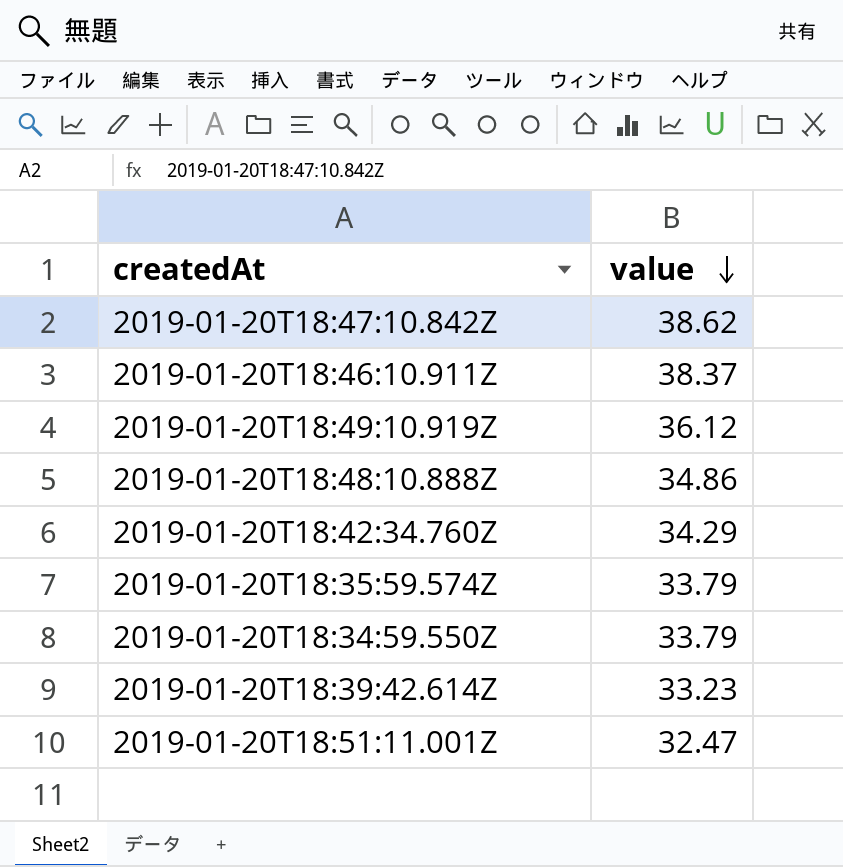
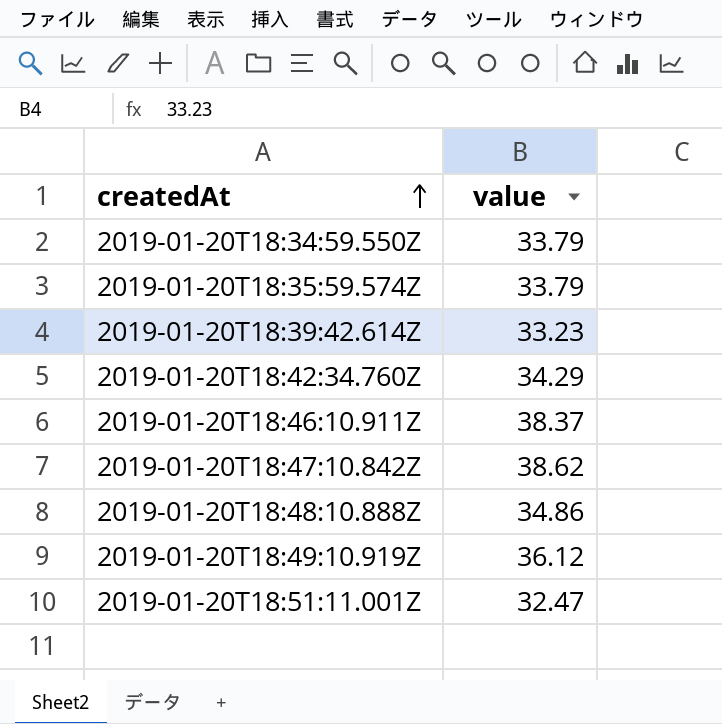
row order: value descending -> createdAt ascending

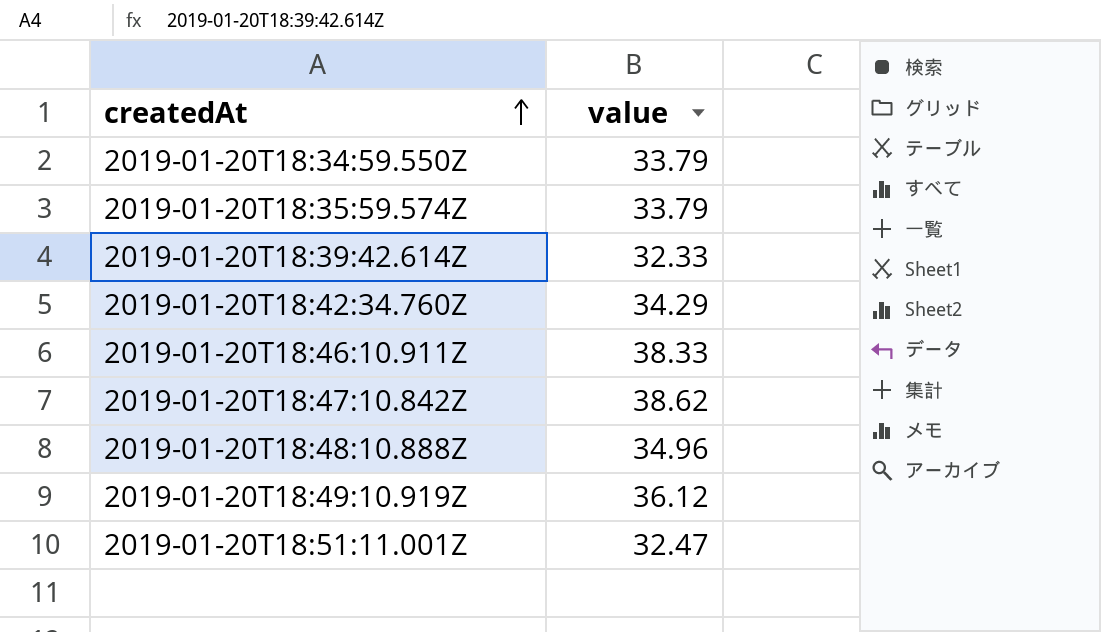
2019-01-20T18:39:42.614Z | value: 33.23 -> 32.33
2019-01-20T18:46:10.911Z | value: 38.37 -> 38.33
2019-01-20T18:48:10.888Z | value: 34.86 -> 34.96

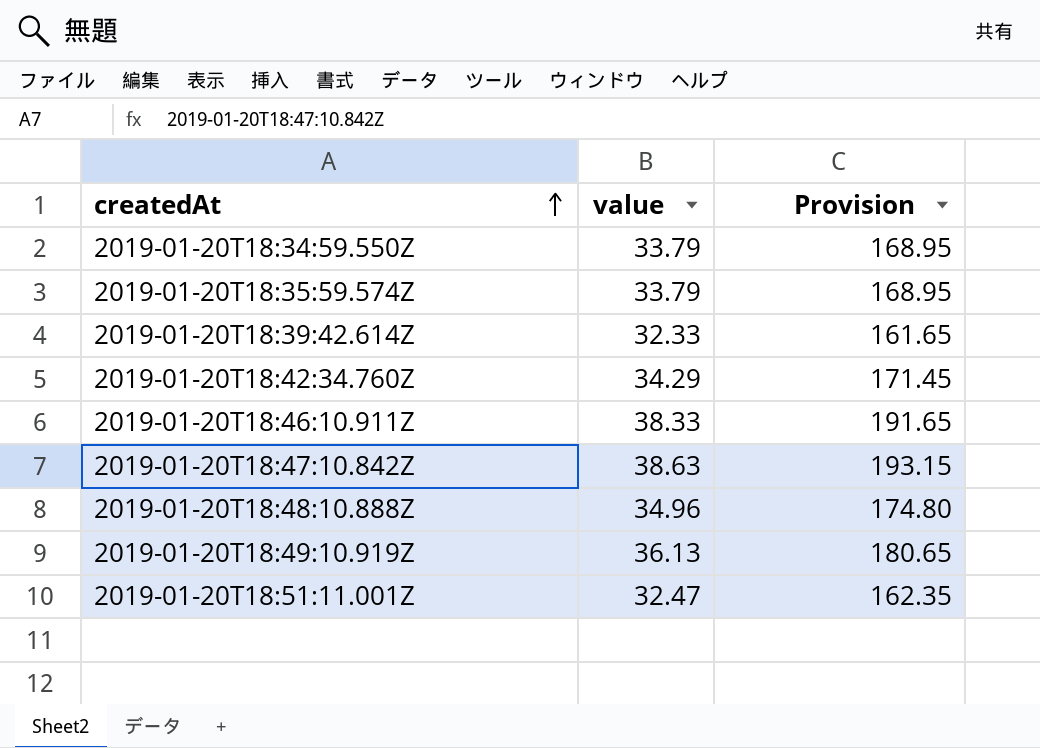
column Provision | formula: none -> [value] * 5
2019-01-20T18:47:10.842Z | value: 38.62 -> 38.63
2019-01-20T18:49:10.919Z | value: 36.12 -> 36.13

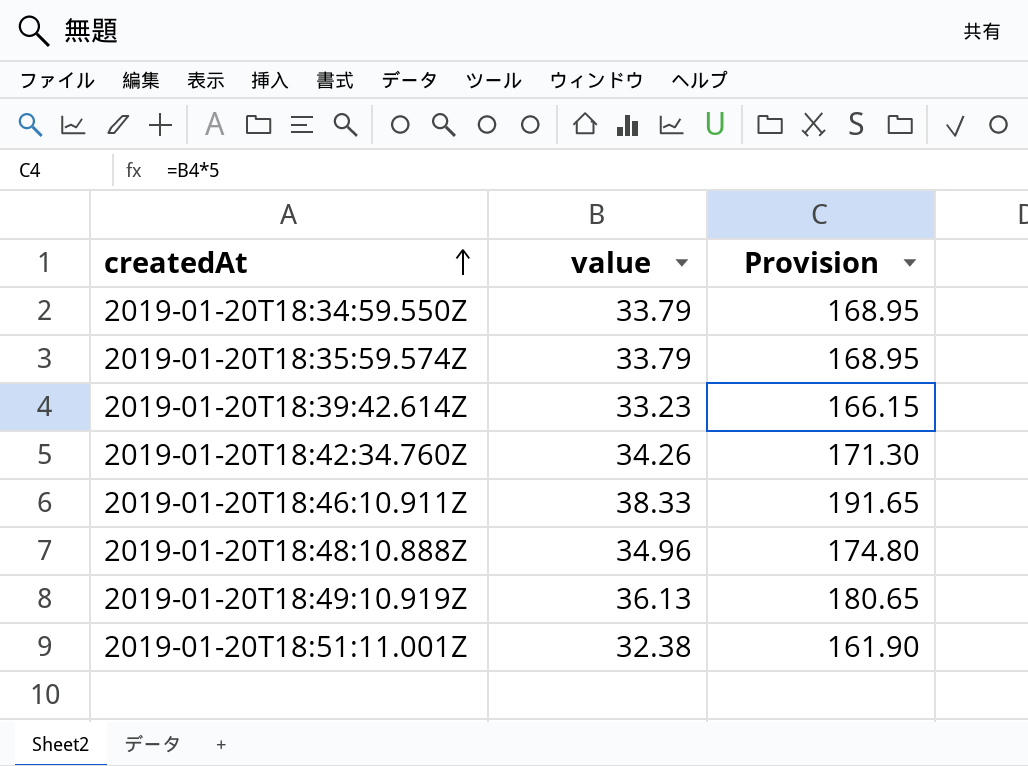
row 2019-01-20T18:47:10.842Z: 38.63 | 193.15 -> none
2019-01-20T18:39:42.614Z | value: 32.33 -> 33.23
2019-01-20T18:39:42.614Z | Provision: 161.65 -> 166.15
2019-01-20T18:42:34.760Z | value: 34.29 -> 34.26
2019-01-20T18:42:34.760Z | Provision: 171.45 -> 171.30
2019-01-20T18:51:11.001Z | value: 32.47 -> 32.38
2019-01-20T18:51:11.001Z | Provision: 162.35 -> 161.90

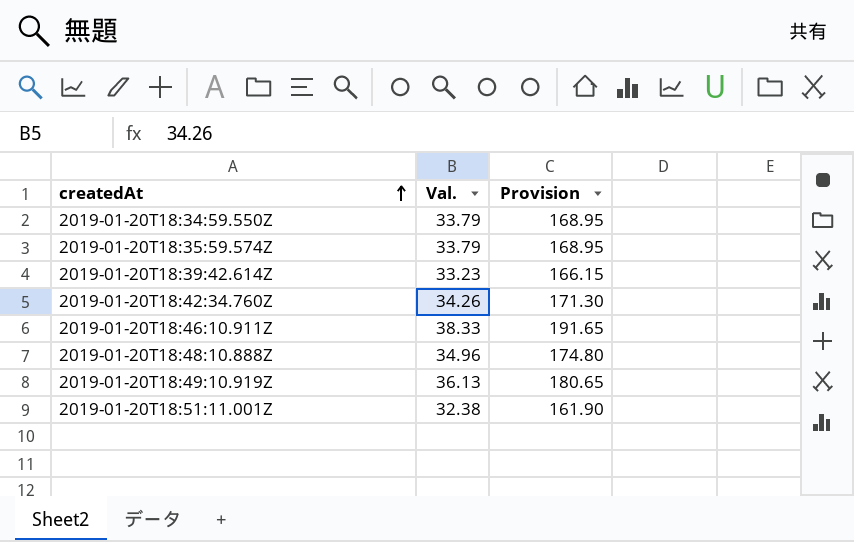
column name: value -> Val.

